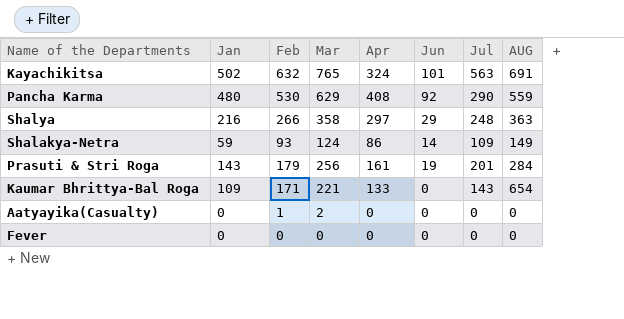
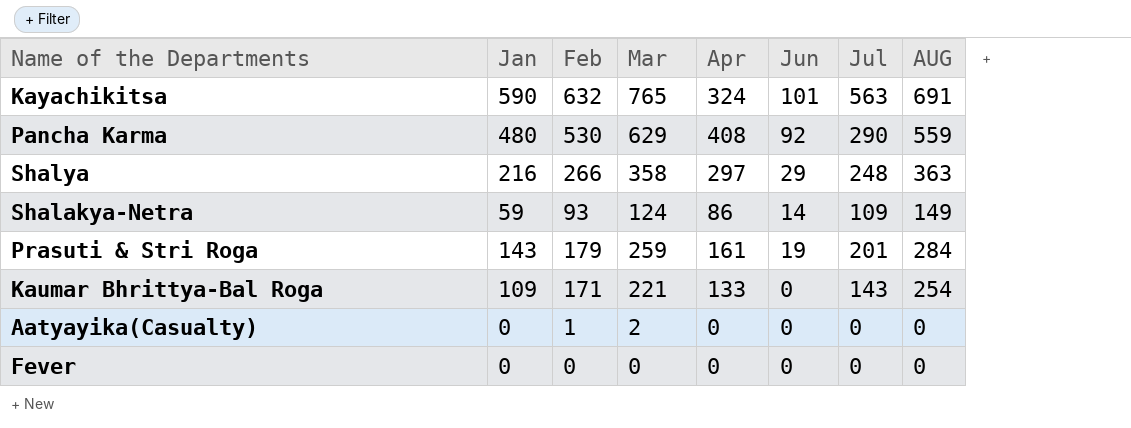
Kayachikitsa | Jan: 502 -> 590
Prasuti & Stri Roga | Mar: 256 -> 259
Kaumar Bhrittya-Bal Roga | AUG: 654 -> 254

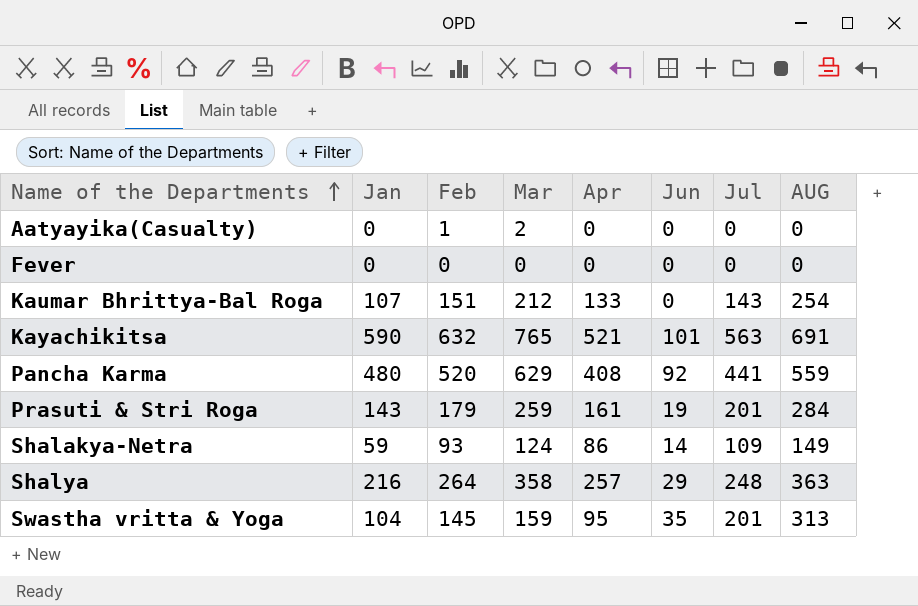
row order: none -> Name of the Departments ascending
Kaumar Bhrittya-Bal Roga | Jan: 109 -> 107
Kaumar Bhrittya-Bal Roga | Feb: 171 -> 151
Kaumar Bhrittya-Bal Roga | Mar: 221 -> 212
Kayachikitsa | Apr: 324 -> 521
Pancha Karma | Feb: 530 -> 520
Pancha Karma | Jul: 290 -> 441
Shalya | Feb: 266 -> 264
Shalya | Apr: 297 -> 257
row Swastha vritta & Yoga: none -> 104 | 145 | 159 | 95 | 35 | 201 | 313

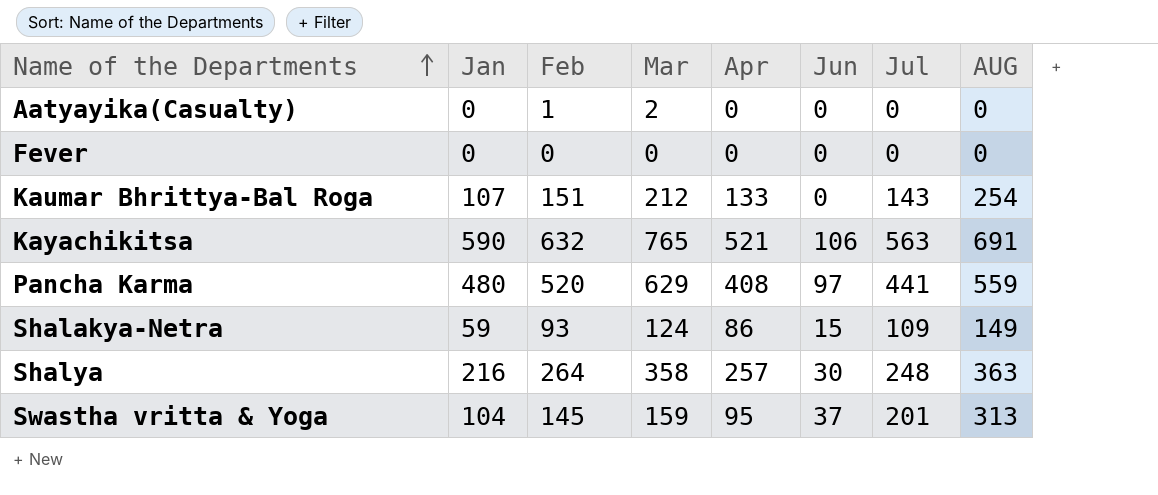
row Prasuti & Stri Roga: 143 | 179 | 259 | 161 | 19 | 201 | 284 -> none
Kayachikitsa | Jun: 101 -> 106
Pancha Karma | Jun: 92 -> 97
Shalakya-Netra | Jun: 14 -> 15
Shalya | Jun: 29 -> 30
Swastha vritta & Yoga | Jun: 35 -> 37

